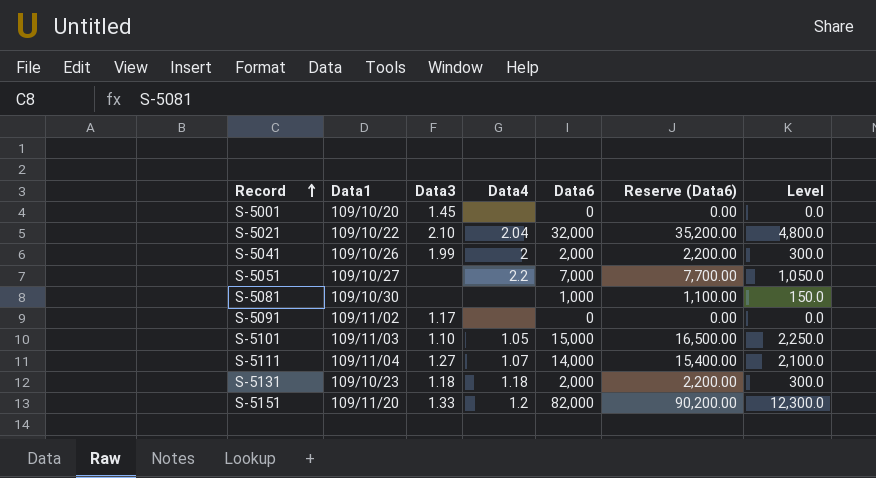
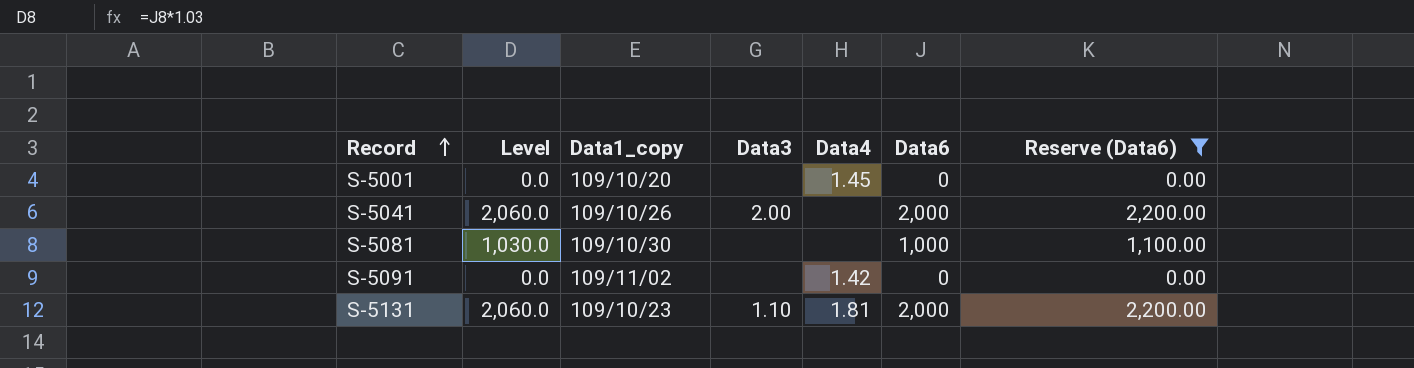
filter: none -> Reserve (Data6) <= 2,200.00
column Level | formula: [Data6] * 0.15 -> [Data6] * 1.03
column Level | position: 7 -> 2
column name: Data1 -> Data1_copy
S-5001 | Data3: 1.45 -> none
S-5001 | Data4: none -> 1.45
S-5041 | Data3: 1.99 -> 2.00
S-5041 | Data4: 2 -> none
S-5091 | Data3: 1.17 -> none
S-5091 | Data4: none -> 1.42
S-5131 | Data3: 1.18 -> 1.10
S-5131 | Data4: 1.18 -> 1.81

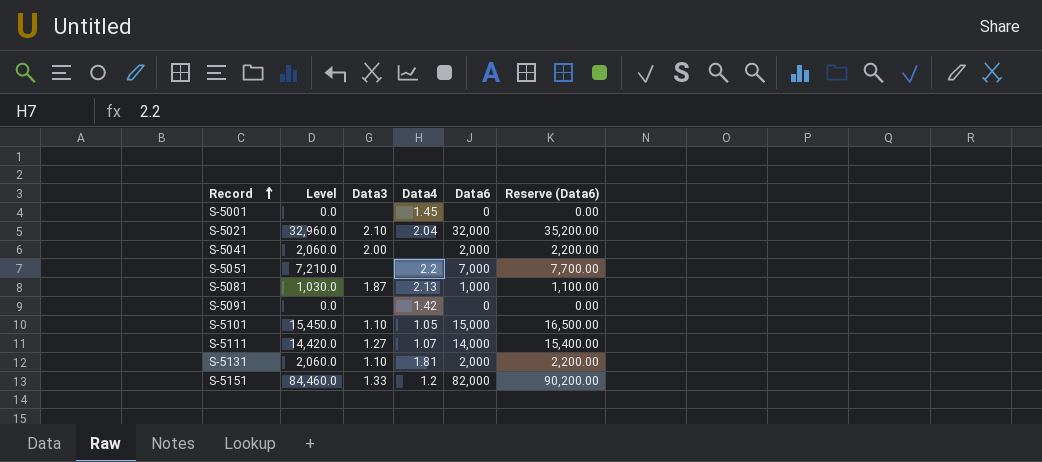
filter: Reserve (Data6) <= 2,200.00 -> none
column Data1_copy | position: 3 -> none
S-5081 | Data3: none -> 1.87
S-5081 | Data4: none -> 2.13

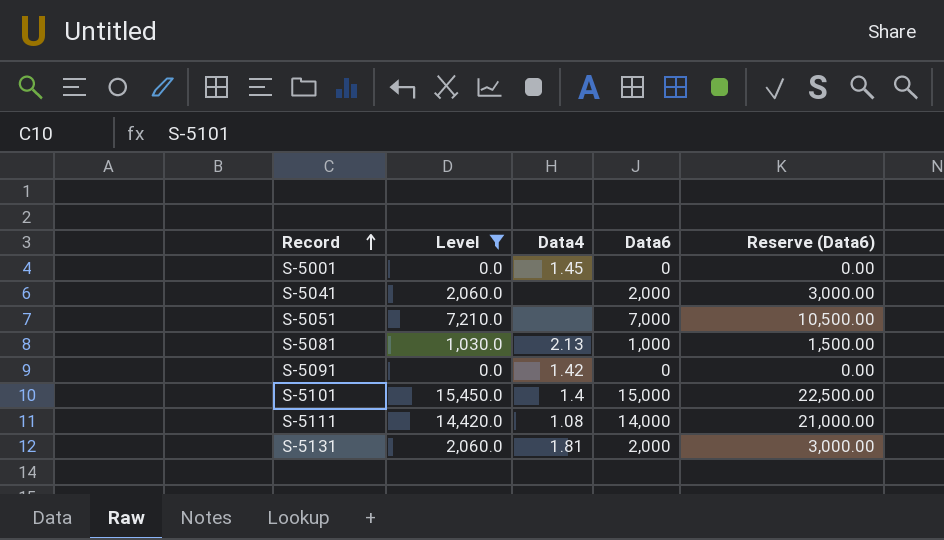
filter: none -> Level <= 15,450.0
column Data3 | position: 3 -> none
column Reserve (Data6) | formula: [Data6] * 1.1 -> [Data6] * 1.5
S-5051 | Data4: 2.2 -> none
S-5101 | Data4: 1.05 -> 1.4
S-5111 | Data4: 1.07 -> 1.08

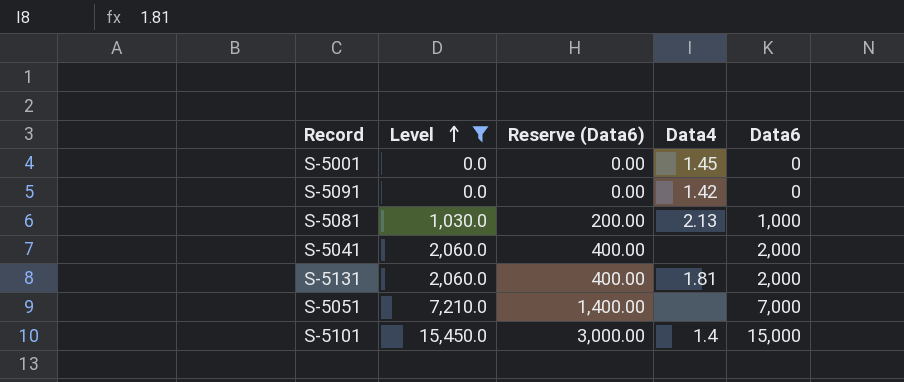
row order: Record ascending -> Level ascending
column Reserve (Data6) | formula: [Data6] * 1.5 -> [Data6] * 0.2
column Reserve (Data6) | position: 5 -> 3
row S-5111: 14,420.0 | 1.08 | 14,000 | 21,000.00 -> none

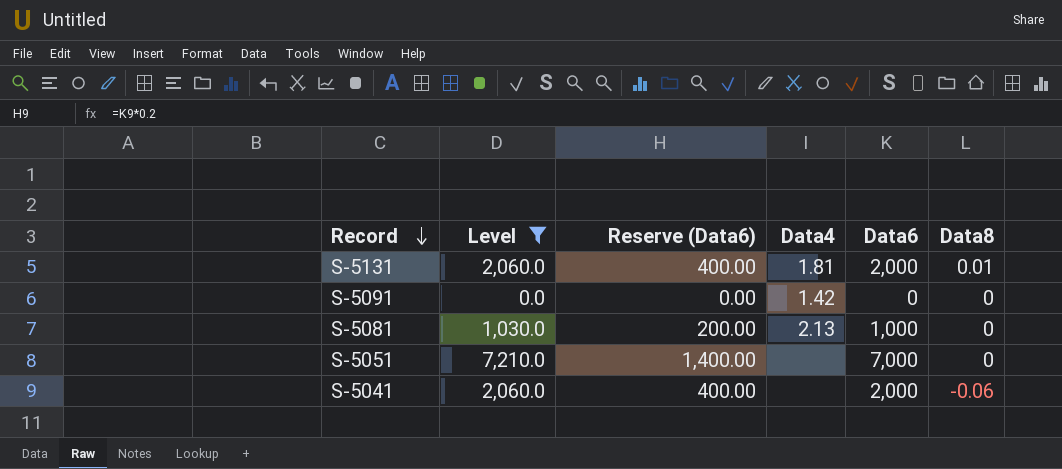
row order: Level ascending -> Record descending
column Data8 | position: none -> 6
row S-5001: 0.0 | 0.00 | 1.45 | 0 -> none
row S-5101: 15,450.0 | 3,000.00 | 1.4 | 15,000 -> none

